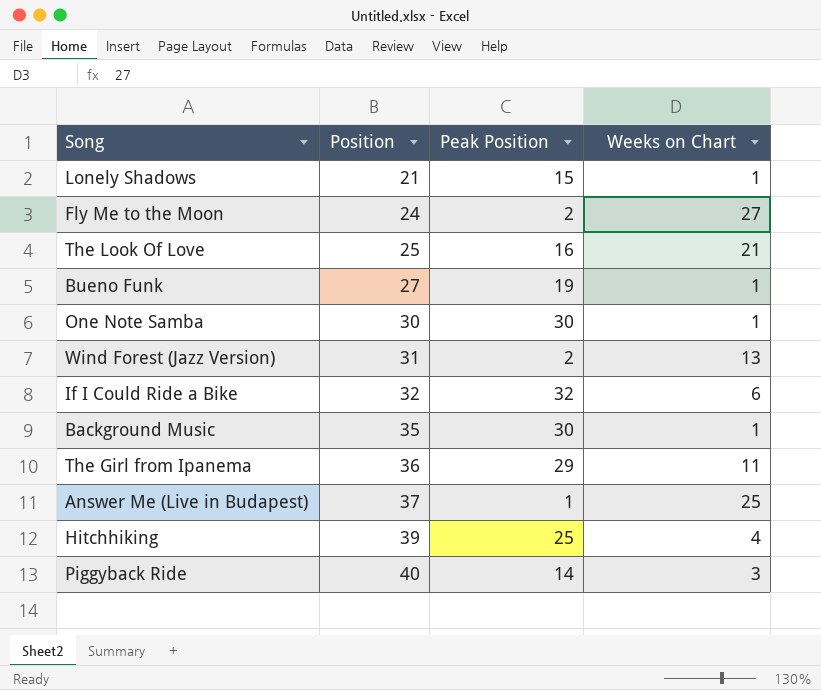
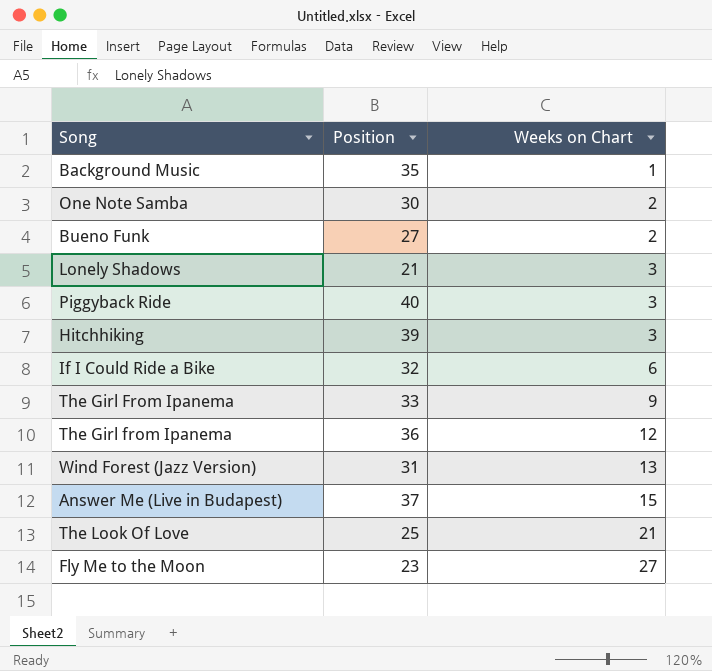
row order: Position ascending -> Weeks on Chart ascending
column Peak Position | position: 3 -> none
One Note Samba | Weeks on Chart: 1 -> 2
Bueno Funk | Weeks on Chart: 1 -> 2
Lonely Shadows | Weeks on Chart: 1 -> 3
Hitchhiking | Weeks on Chart: 4 -> 3
row The Girl From Ipanema: none -> 33 | 9
The Girl from Ipanema | Weeks on Chart: 11 -> 12
Answer Me (Live in Budapest) | Weeks on Chart: 25 -> 15
Fly Me to the Moon | Position: 24 -> 23

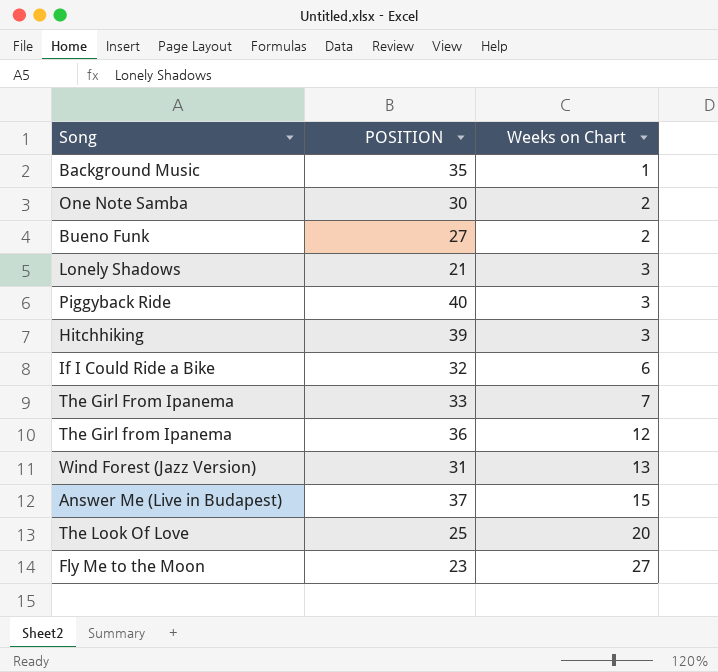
column name: Position -> POSITION
The Girl From Ipanema | Weeks on Chart: 9 -> 7
The Look Of Love | Weeks on Chart: 21 -> 20

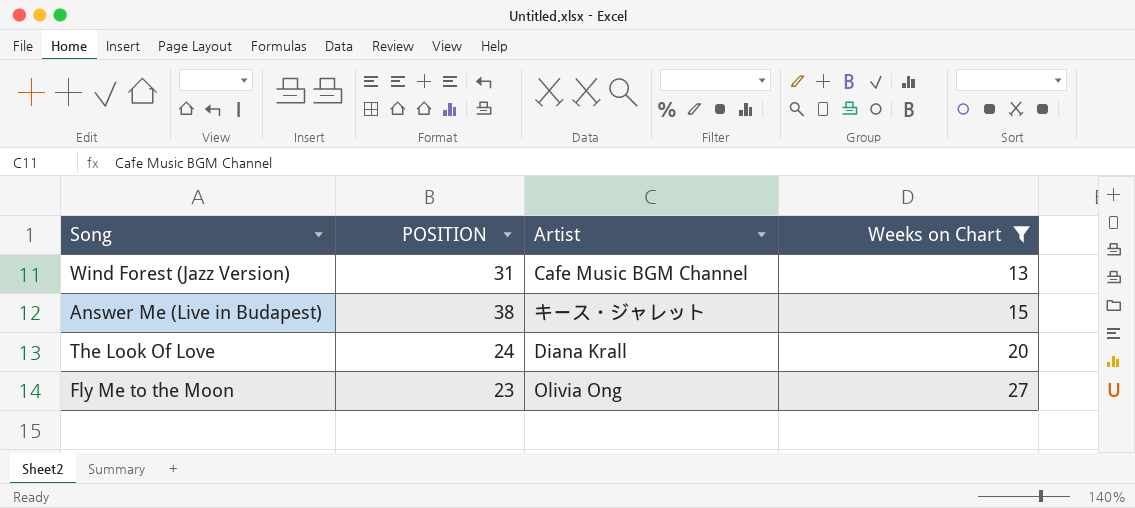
filter: none -> Weeks on Chart >= 13
column Artist | position: none -> 3
Answer Me (Live in Budapest) | POSITION: 37 -> 38
The Look Of Love | POSITION: 25 -> 24

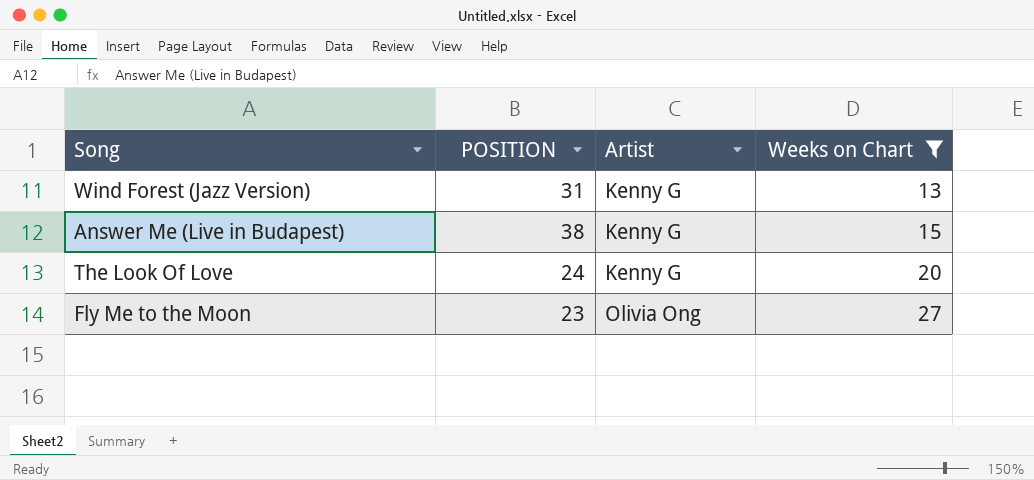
Wind Forest (Jazz Version) | Artist: Cafe Music BGM Channel -> Kenny G
Answer Me (Live in Budapest) | Artist: キース・ジャレット -> Kenny G
The Look Of Love | Artist: Diana Krall -> Kenny G

